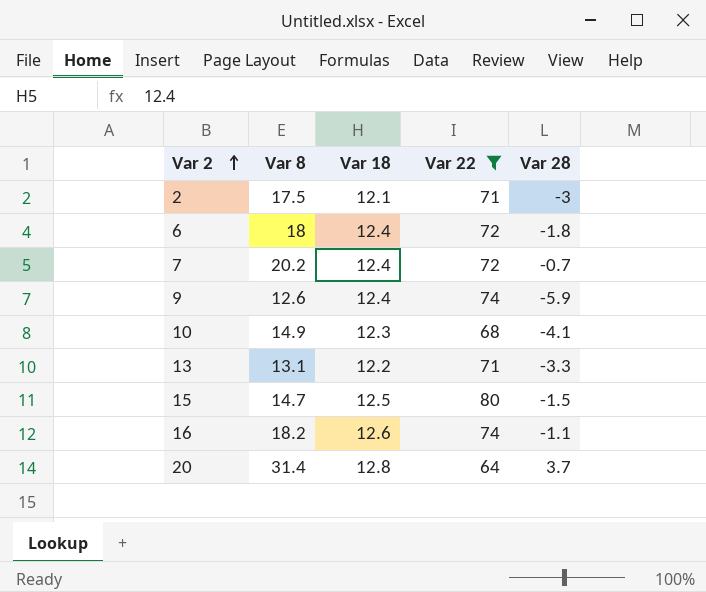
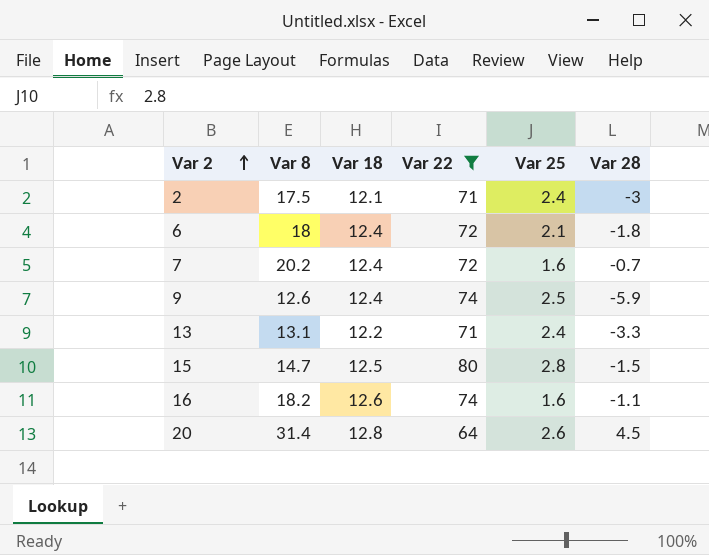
column Var 25 | position: none -> 5
row 10: 14.9 | 12.3 | 68 | -4.1 -> none
20 | Var 28: 3.7 -> 4.5

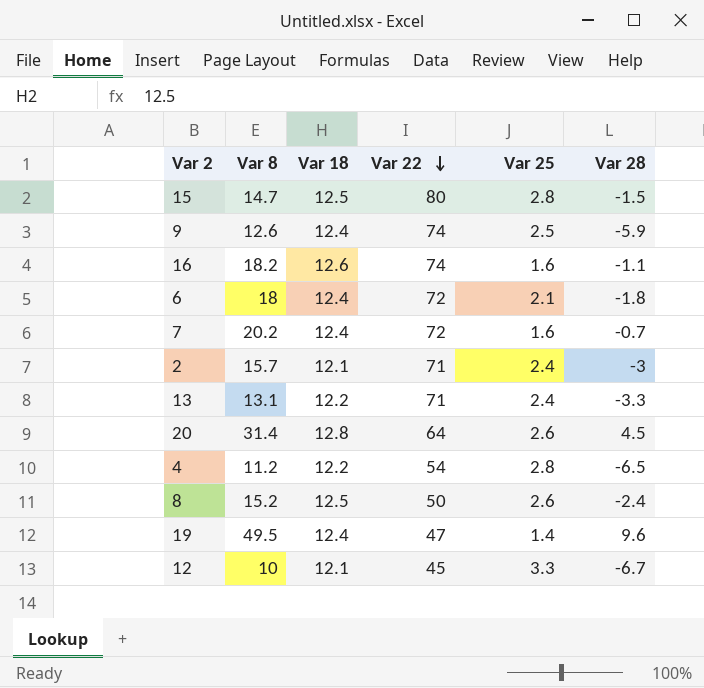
filter: Var 22 >= 64 -> none
row order: Var 2 ascending -> Var 22 descending
2 | Var 8: 17.5 -> 15.7

